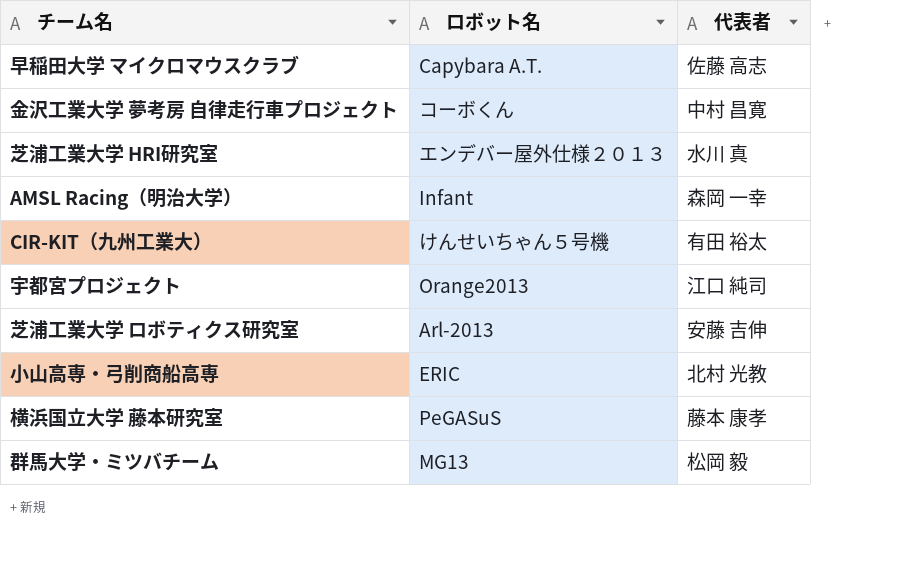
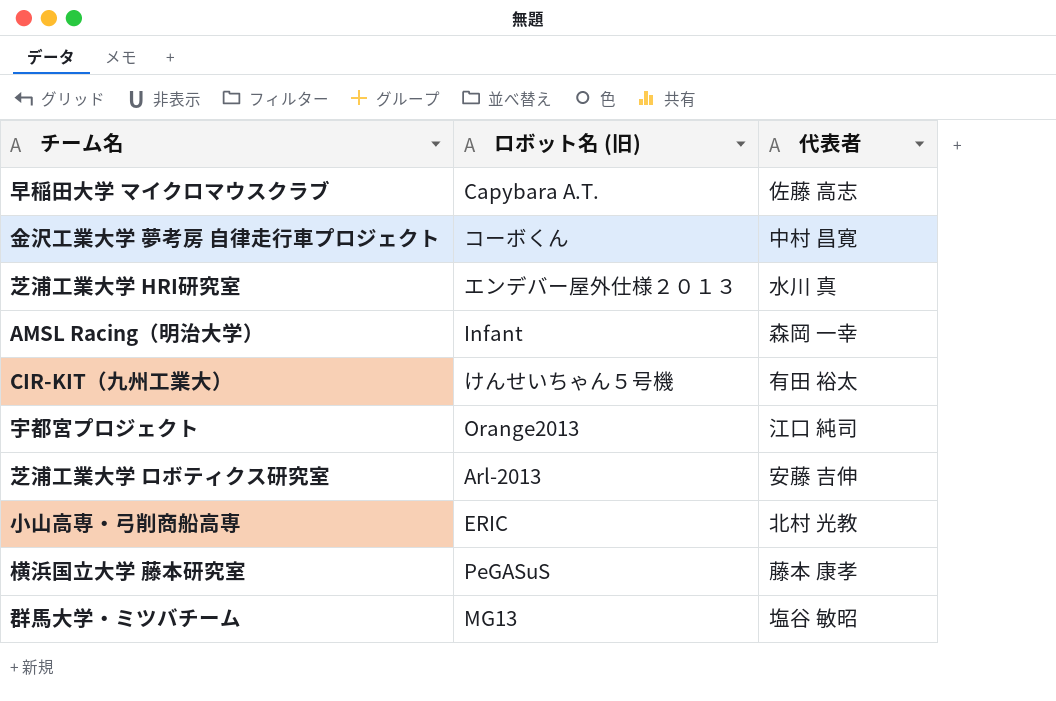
column name: ロボット名 -> ロボット名 (旧)
群馬大学・ミツバチーム | 代表者: 松岡 毅 -> 塩谷 敏昭

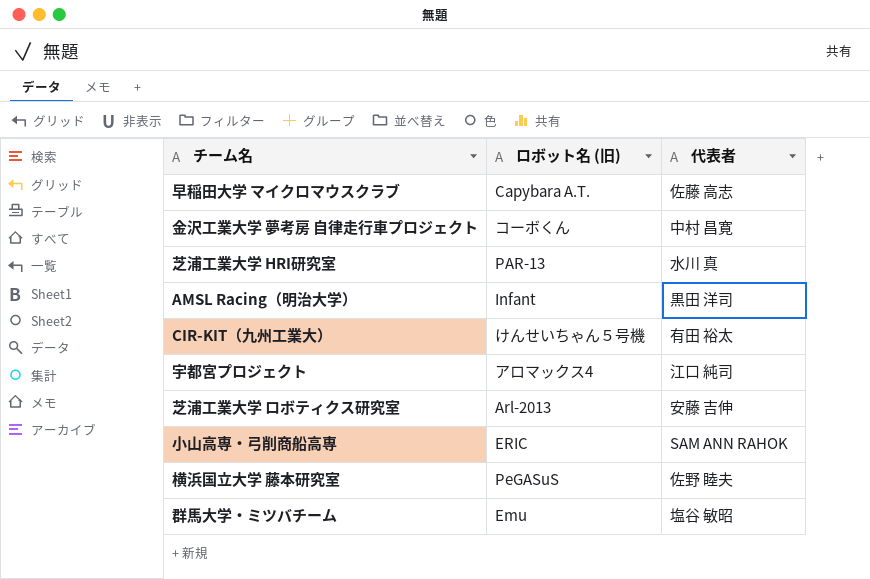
芝浦工業大学 HRI研究室 | ロボット名 (旧): エンデバー屋外仕様２０１３ -> PAR-13
AMSL Racing（明治大学） | 代表者: 森岡 一幸 -> 黒田 洋司
宇都宮プロジェクト | ロボット名 (旧): Orange2013 -> アロマックス4
小山高専・弓削商船高専 | 代表者: 北村 光教 -> SAM ANN RAHOK
横浜国立大学 藤本研究室 | 代表者: 藤本 康孝 -> 佐野 睦夫
群馬大学・ミツバチーム | ロボット名 (旧): MG13 -> Emu

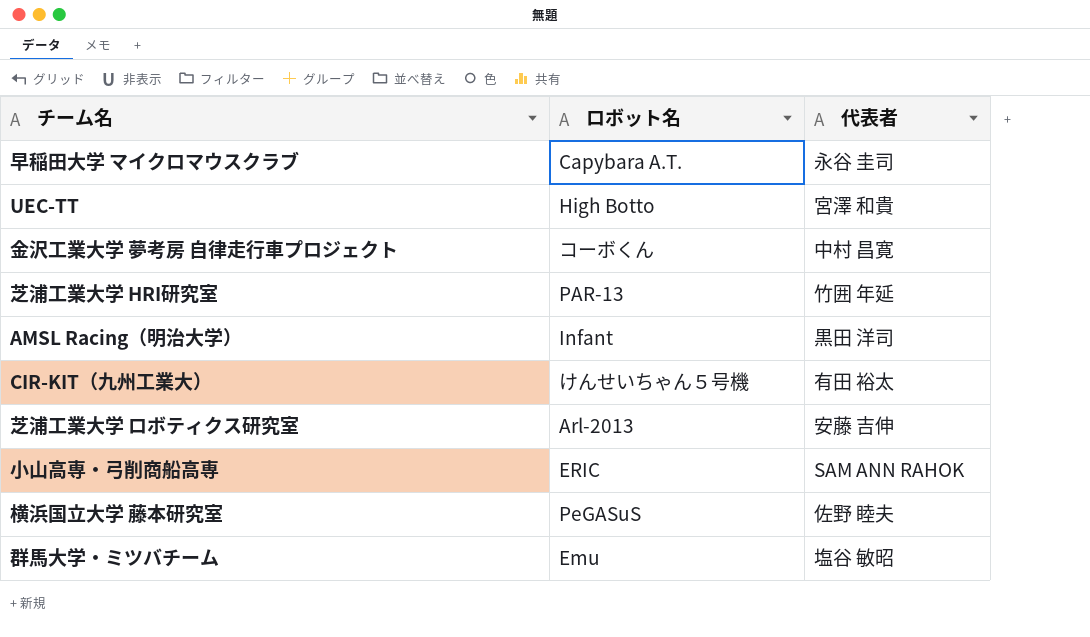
column name: ロボット名 (旧) -> ロボット名
row 宇都宮プロジェクト: アロマックス4 | 江口 純司 -> none
早稲田大学 マイクロマウスクラブ | 代表者: 佐藤 高志 -> 永谷 圭司
row UEC-TT: none -> High Botto | 宮澤 和貴
芝浦工業大学 HRI研究室 | 代表者: 水川 真 -> 竹囲 年延

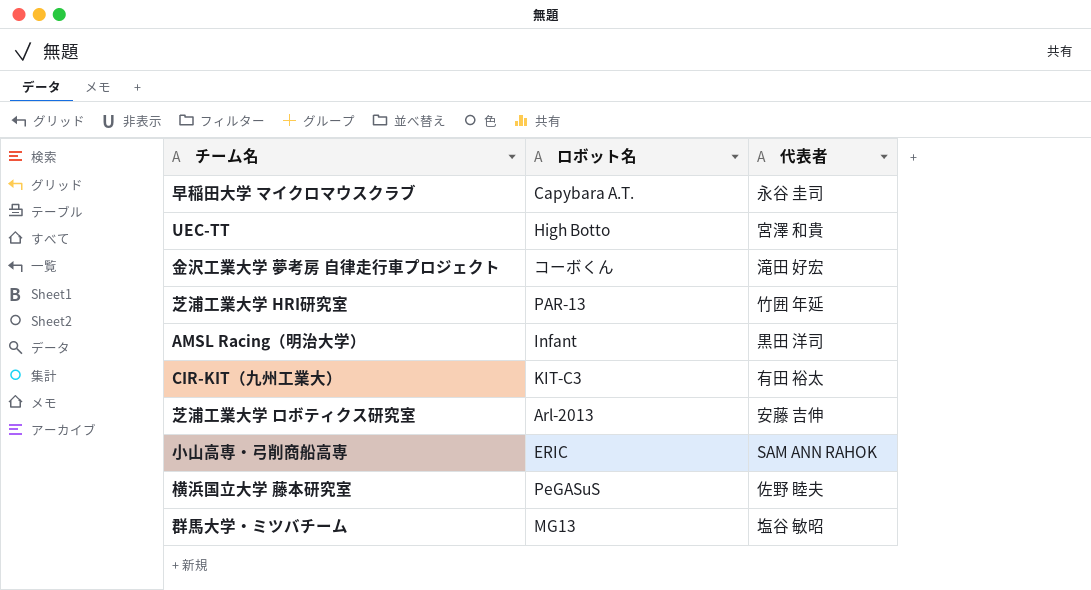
金沢工業大学 夢考房 自律走行車プロジェクト | 代表者: 中村 昌寛 -> 滝田 好宏
CIR-KIT（九州工業大） | ロボット名: けんせいちゃん５号機 -> KIT-C3
群馬大学・ミツバチーム | ロボット名: Emu -> MG13

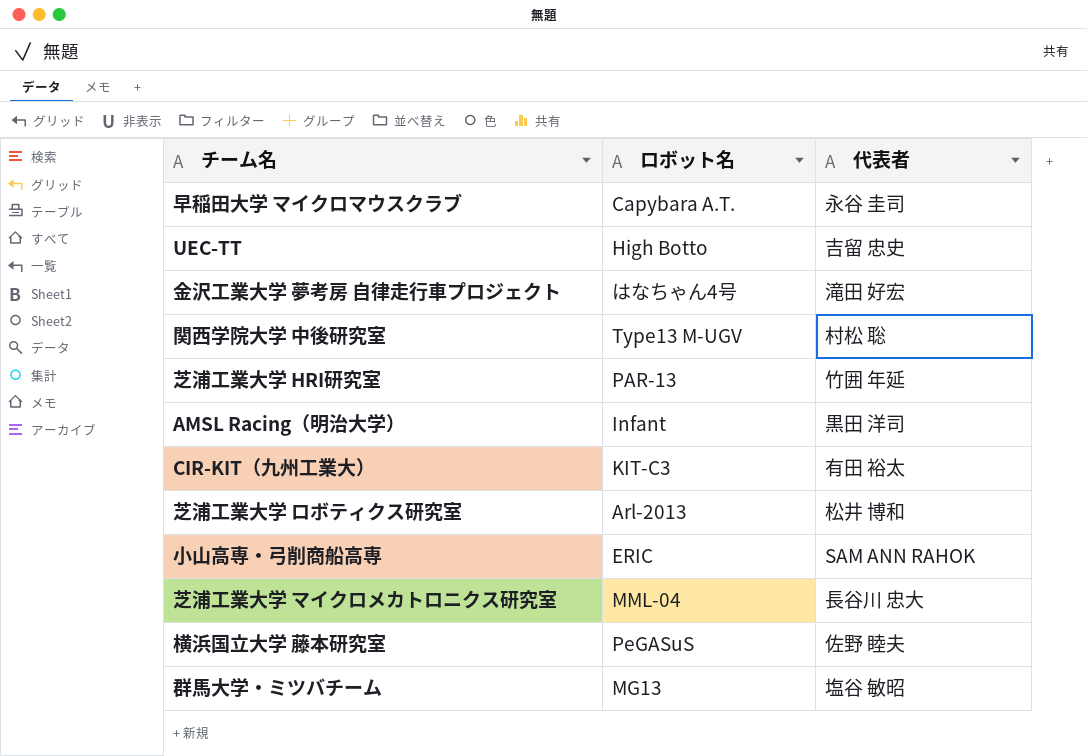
UEC-TT | 代表者: 宮澤 和貴 -> 吉留 忠史
金沢工業大学 夢考房 自律走行車プロジェクト | ロボット名: コーボくん -> はなちゃん4号
row 関西学院大学 中後研究室: none -> Type13 M-UGV | 村松 聡
芝浦工業大学 ロボティクス研究室 | 代表者: 安藤 吉伸 -> 松井 博和
row 芝浦工業大学 マイクロメカトロニクス研究室: none -> MML-04 | 長谷川 忠大

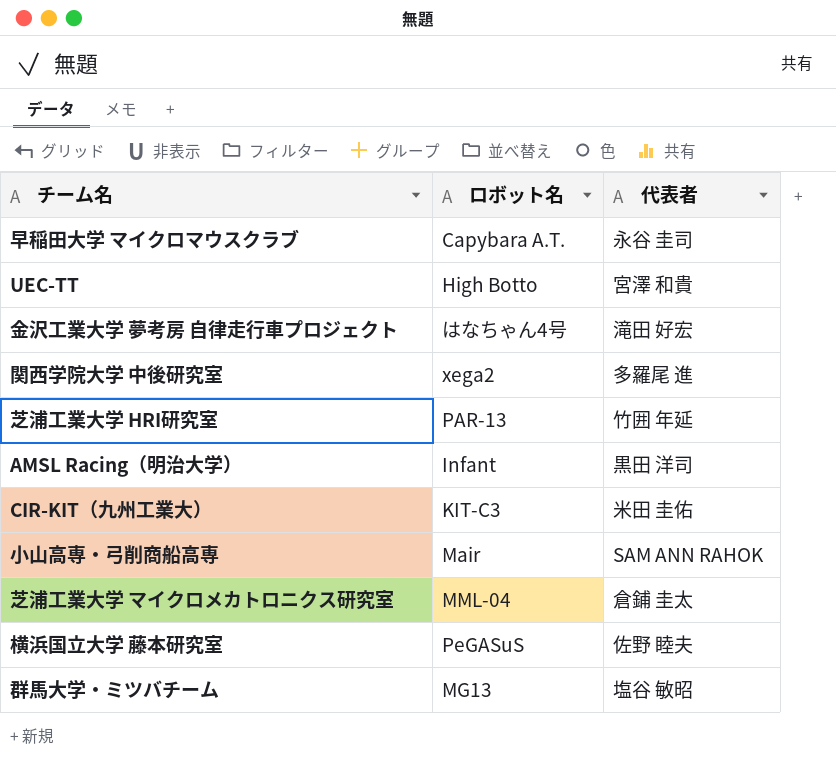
row 芝浦工業大学 ロボティクス研究室: Arl-2013 | 松井 博和 -> none
UEC-TT | 代表者: 吉留 忠史 -> 宮澤 和貴
関西学院大学 中後研究室 | ロボット名: Type13 M-UGV -> xega2
関西学院大学 中後研究室 | 代表者: 村松 聡 -> 多羅尾 進
CIR-KIT（九州工業大） | 代表者: 有田 裕太 -> 米田 圭佑
小山高専・弓削商船高専 | ロボット名: ERIC -> Mair
芝浦工業大学 マイクロメカトロニクス研究室 | 代表者: 長谷川 忠大 -> 倉鋪 圭太

